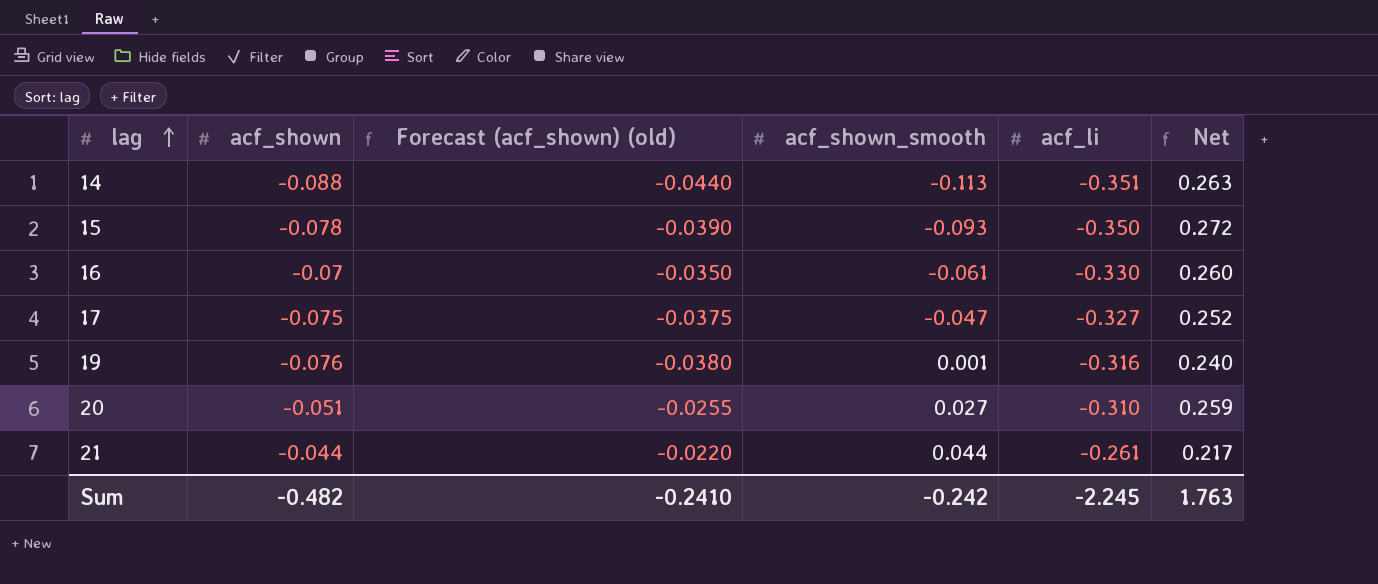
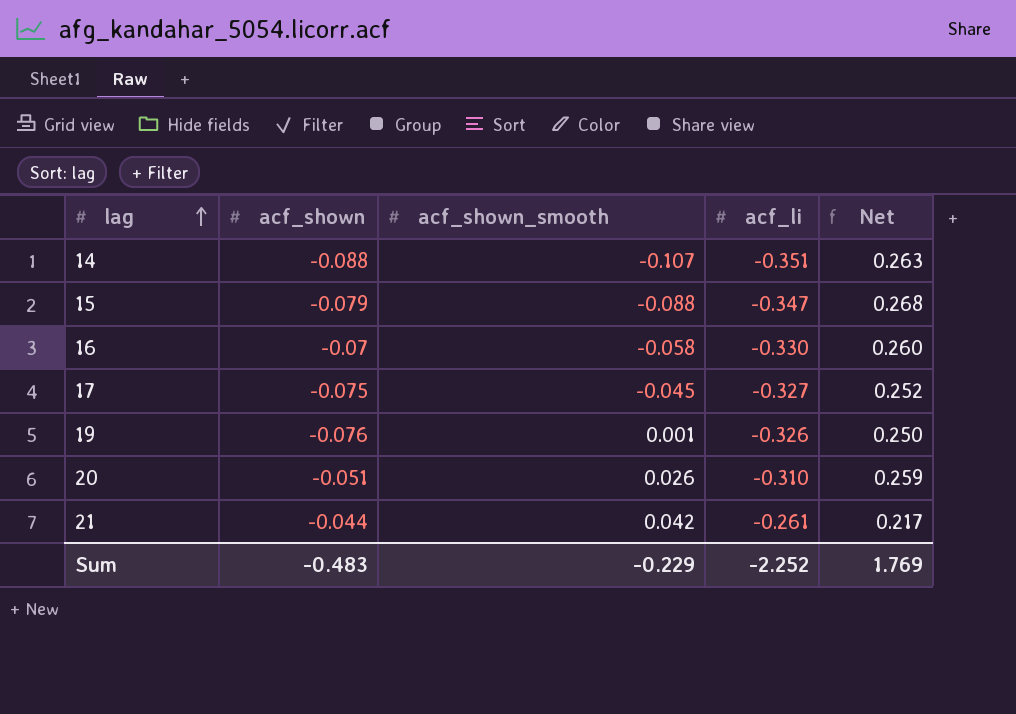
column Forecast (acf_shown) (old) | formula: [acf_shown] * 0.5 -> none
14 | acf_shown_smooth: -0.113 -> -0.107
15 | acf_shown: -0.078 -> -0.079
15 | acf_shown_smooth: -0.093 -> -0.088
15 | acf_li: -0.350 -> -0.347
15 | Net: 0.272 -> 0.268
16 | acf_shown_smooth: -0.061 -> -0.058
17 | acf_shown_smooth: -0.047 -> -0.045
19 | acf_li: -0.316 -> -0.326
19 | Net: 0.240 -> 0.250
20 | acf_shown_smooth: 0.027 -> 0.026
21 | acf_shown_smooth: 0.044 -> 0.042
Sum | acf_shown: -0.482 -> -0.483
Sum | acf_shown_smooth: -0.242 -> -0.229
Sum | acf_li: -2.245 -> -2.252
Sum | Net: 1.763 -> 1.769

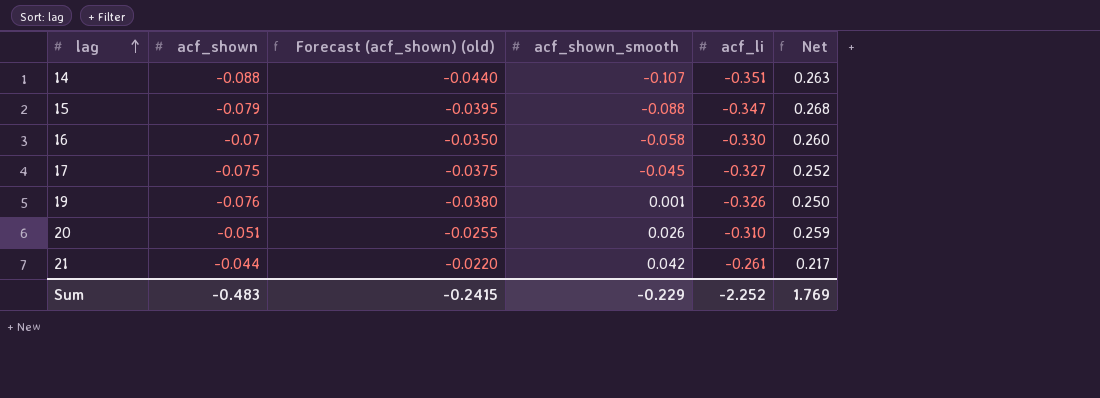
column Forecast (acf_shown) (old) | formula: none -> [acf_shown] * 0.5

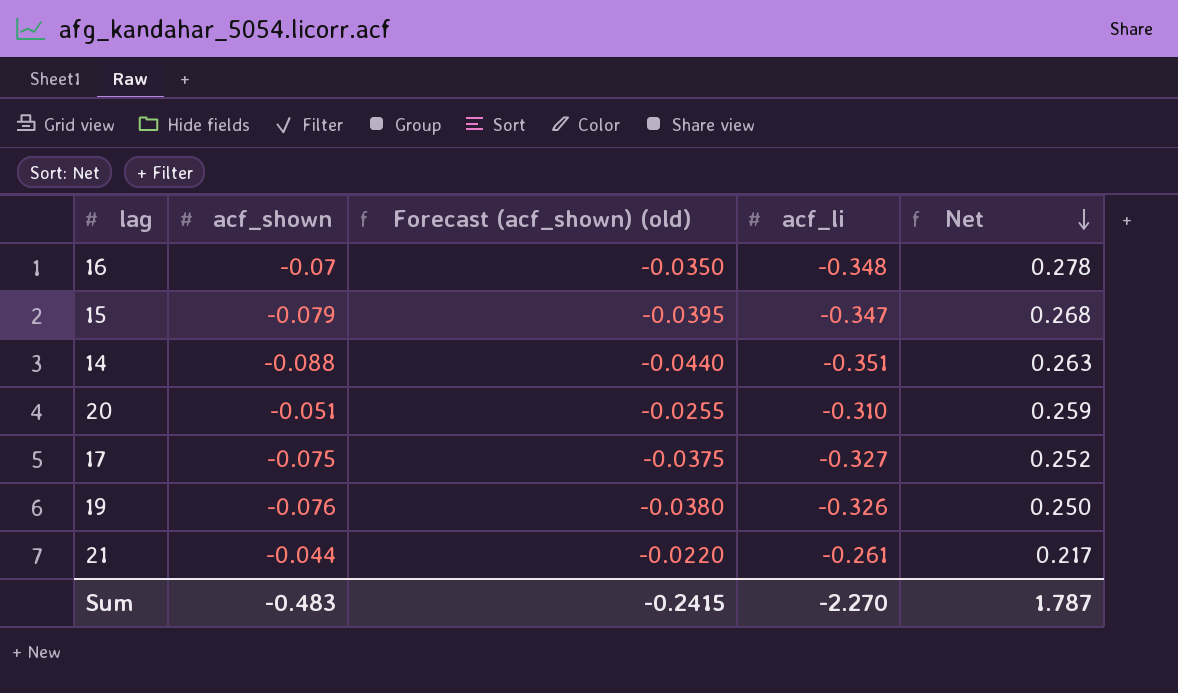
row order: lag ascending -> Net descending
column acf_shown_smooth | position: 4 -> none
16 | acf_li: -0.330 -> -0.348
16 | Net: 0.260 -> 0.278
Sum | acf_li: -2.252 -> -2.270
Sum | Net: 1.769 -> 1.787

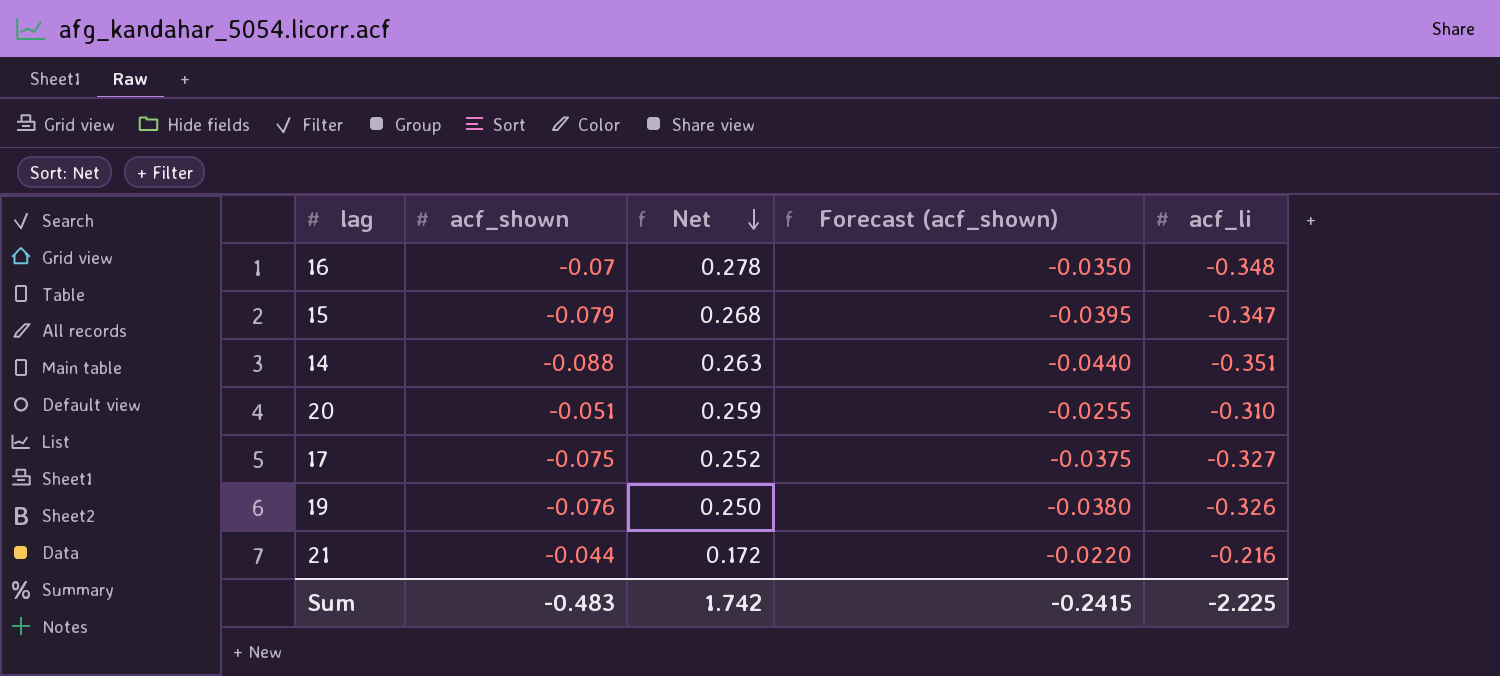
column Net | position: 5 -> 3
column name: Forecast (acf_shown) (old) -> Forecast (acf_shown)
21 | Net: 0.217 -> 0.172
21 | acf_li: -0.261 -> -0.216
Sum | Net: 1.787 -> 1.742
Sum | acf_li: -2.270 -> -2.225

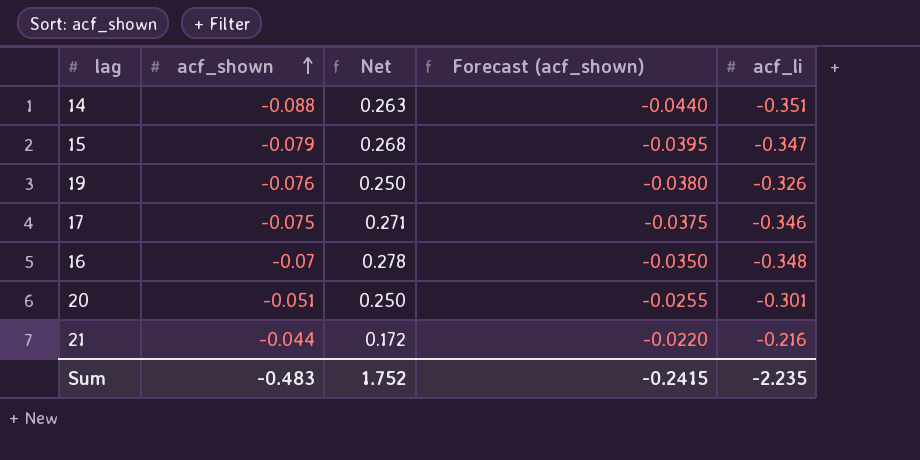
row order: Net descending -> acf_shown ascending
17 | Net: 0.252 -> 0.271
17 | acf_li: -0.327 -> -0.346
20 | Net: 0.259 -> 0.250
20 | acf_li: -0.310 -> -0.301
Sum | Net: 1.742 -> 1.752
Sum | acf_li: -2.225 -> -2.235

